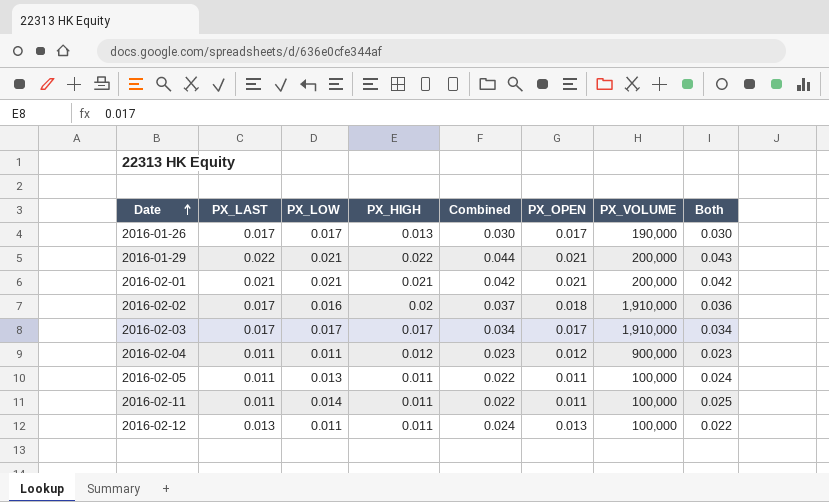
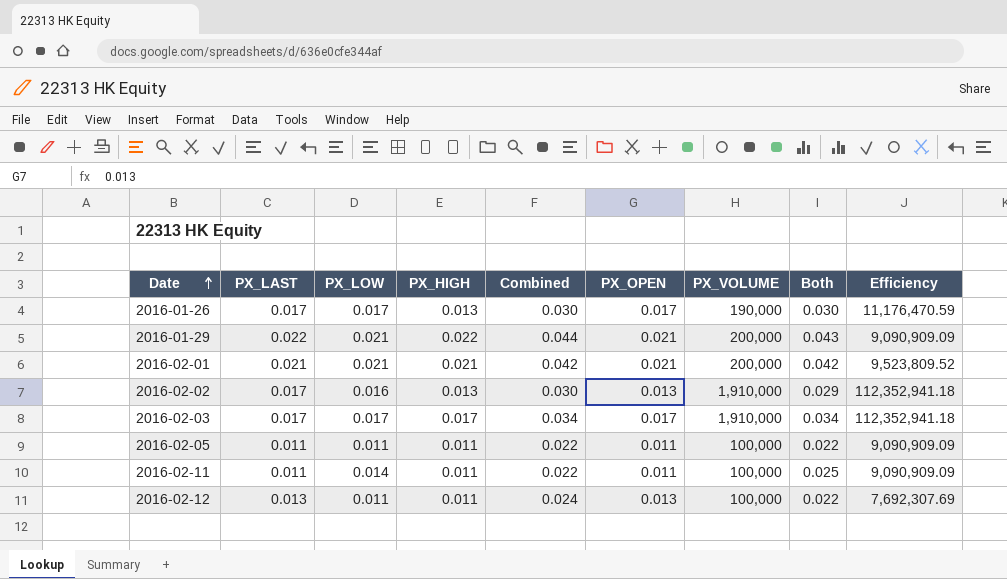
column Efficiency | formula: none -> [PX_VOLUME] / [PX_LAST]
row 2016-02-04: 0.011 | 0.011 | 0.012 | 0.023 | 0.012 | 900,000 | 0.023 -> none
2016-02-02 | PX_HIGH: 0.02 -> 0.013
2016-02-02 | Combined: 0.037 -> 0.030
2016-02-02 | PX_OPEN: 0.018 -> 0.013
2016-02-02 | Both: 0.036 -> 0.029
2016-02-05 | PX_LOW: 0.013 -> 0.011
2016-02-05 | Both: 0.024 -> 0.022

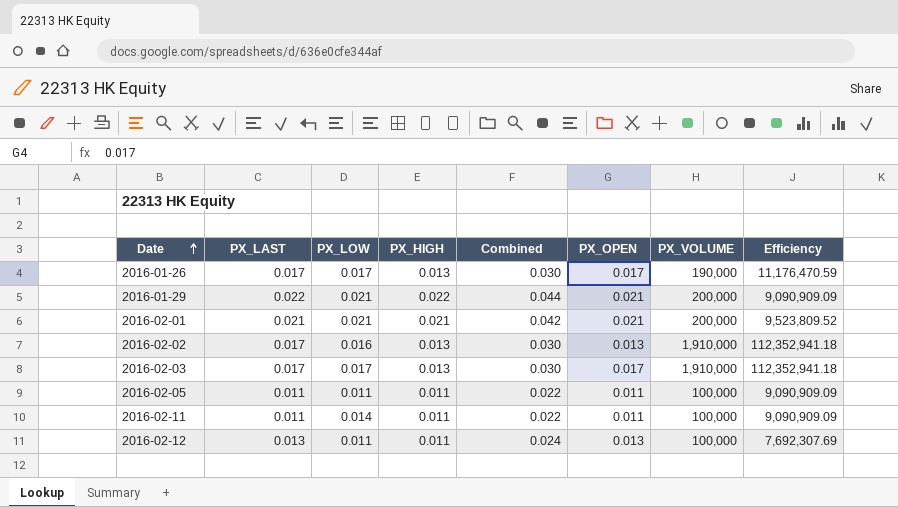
column Both | formula: [PX_LOW] + [PX_HIGH] -> none
2016-02-03 | PX_HIGH: 0.017 -> 0.013
2016-02-03 | Combined: 0.034 -> 0.030

